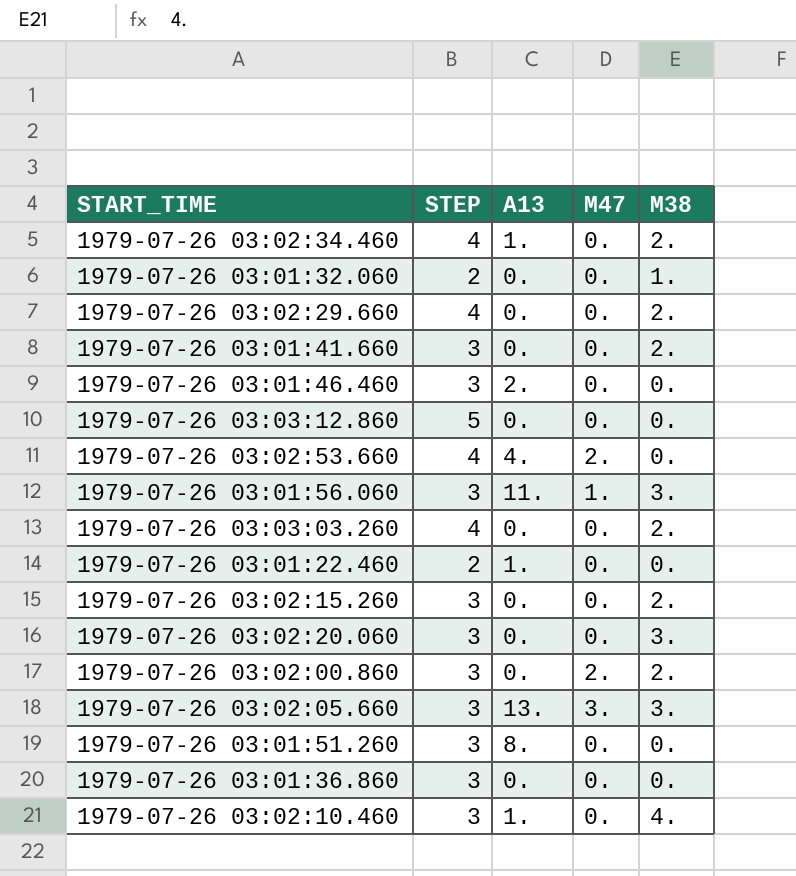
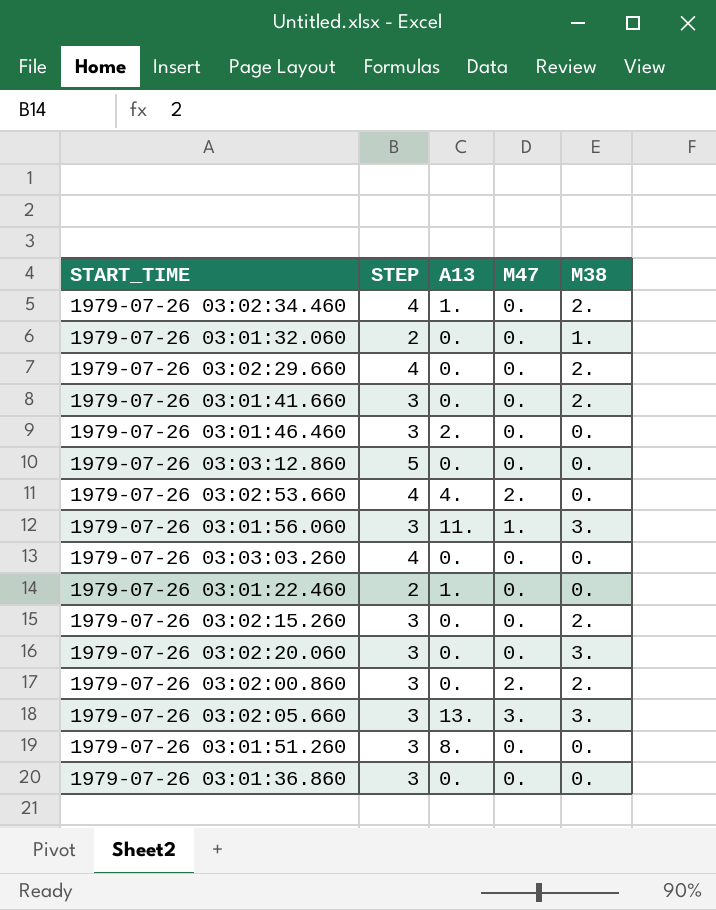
row 1979-07-26 03:02:10.460: 3 | 1. | 0. | 4. -> none
1979-07-26 03:03:03.260 | M38: 2. -> 0.

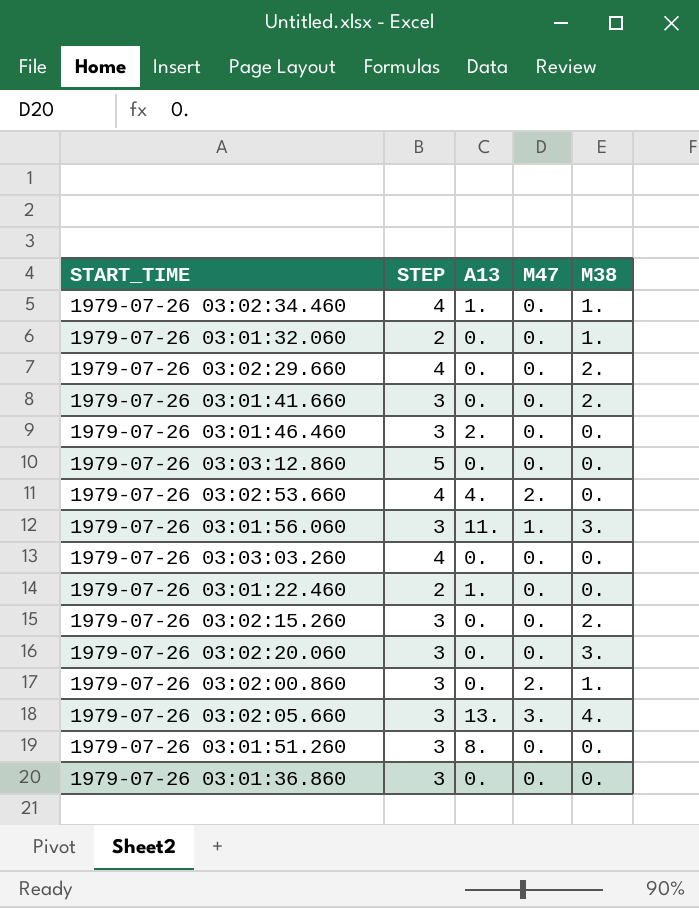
1979-07-26 03:02:34.460 | M38: 2. -> 1.
1979-07-26 03:02:00.860 | M38: 2. -> 1.
1979-07-26 03:02:05.660 | M38: 3. -> 4.

